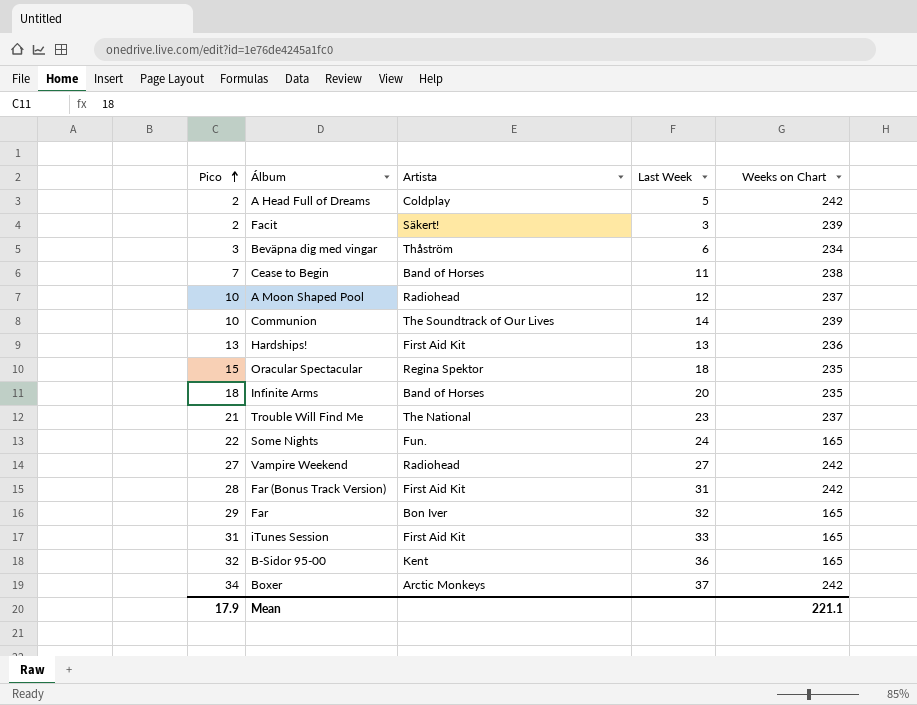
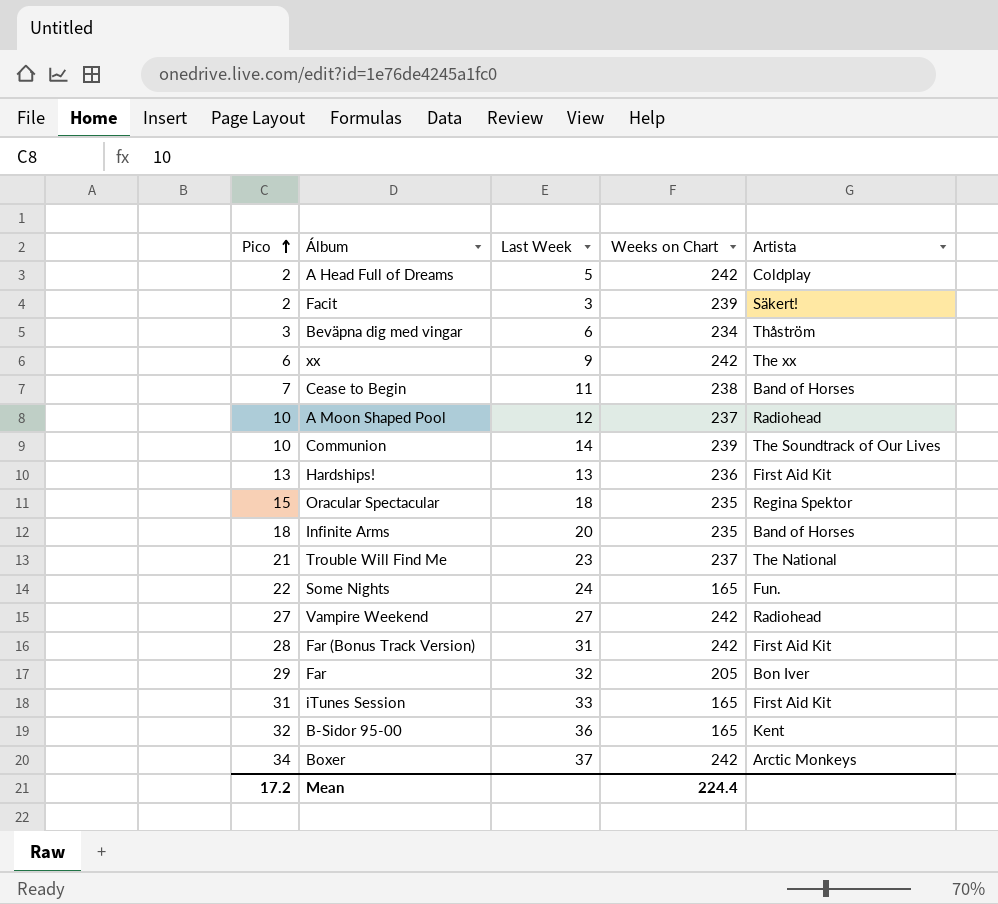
column Artista | position: 3 -> 5
row xx: none -> 6 | 9 | 242 | The xx
Far | Weeks on Chart: 165 -> 205
Mean | Pico: 17.9 -> 17.2
Mean | Weeks on Chart: 221.1 -> 224.4

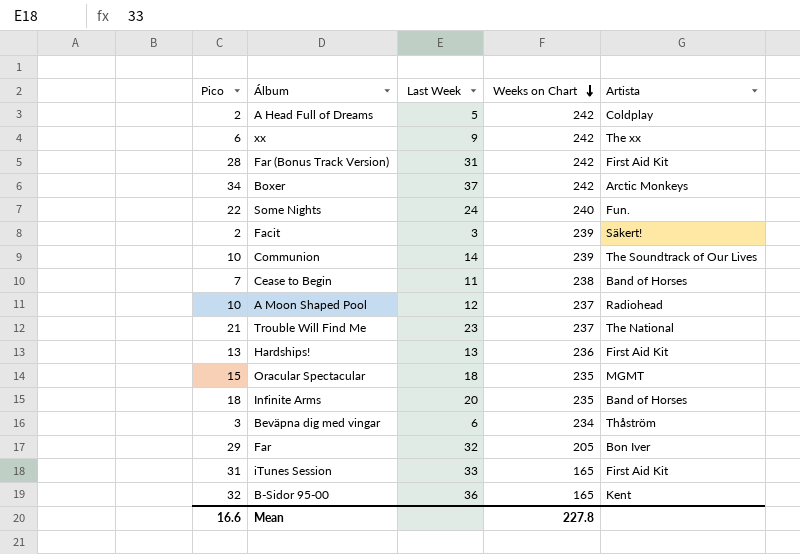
row order: Pico ascending -> Weeks on Chart descending
row Vampire Weekend: 27 | 27 | 242 | Radiohead -> none
Some Nights | Weeks on Chart: 165 -> 240
Oracular Spectacular | Artista: Regina Spektor -> MGMT
Mean | Pico: 17.2 -> 16.6
Mean | Weeks on Chart: 224.4 -> 227.8

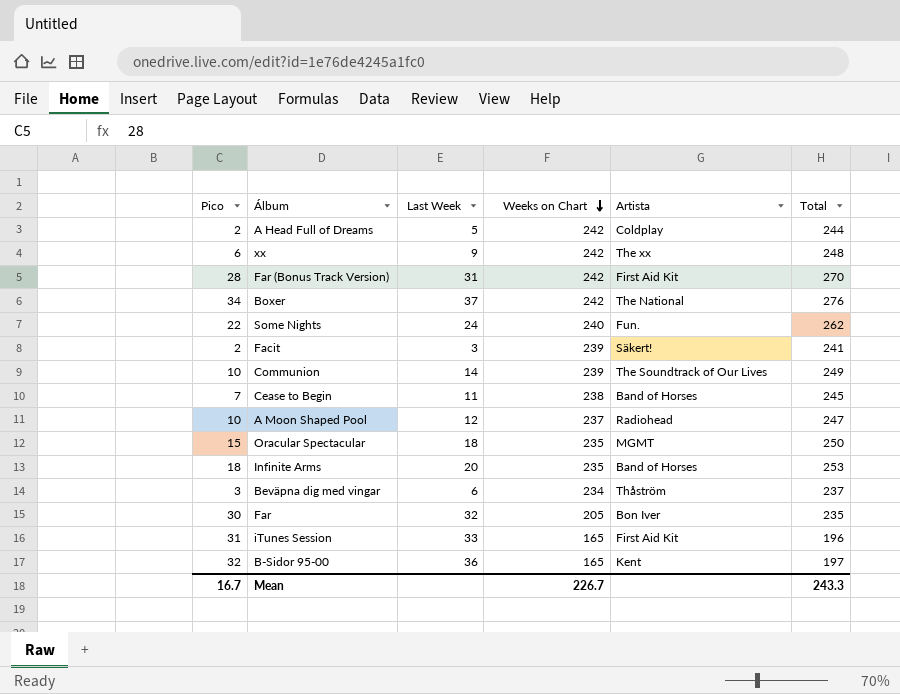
column Total | formula: none -> [Pico] + [Weeks on Chart]
row Trouble Will Find Me: 21 | 23 | 237 | The National -> none
row Hardships!: 13 | 13 | 236 | First Aid Kit -> none
Boxer | Artista: Arctic Monkeys -> The National
Far | Pico: 29 -> 30
Mean | Pico: 16.6 -> 16.7
Mean | Weeks on Chart: 227.8 -> 226.7

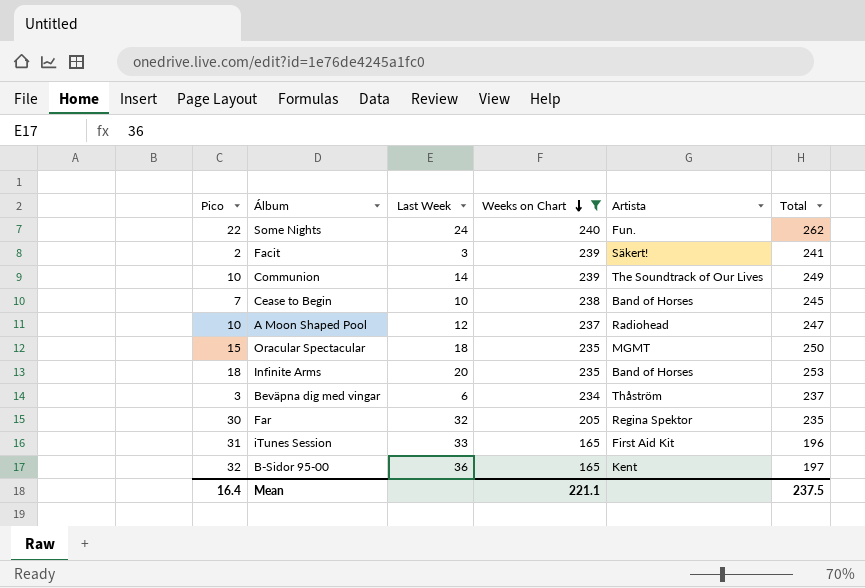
filter: none -> Weeks on Chart != 242
Cease to Begin | Last Week: 11 -> 10
Far | Artista: Bon Iver -> Regina Spektor
Mean | Pico: 16.7 -> 16.4
Mean | Weeks on Chart: 226.7 -> 221.1
Mean | Total: 243.3 -> 237.5

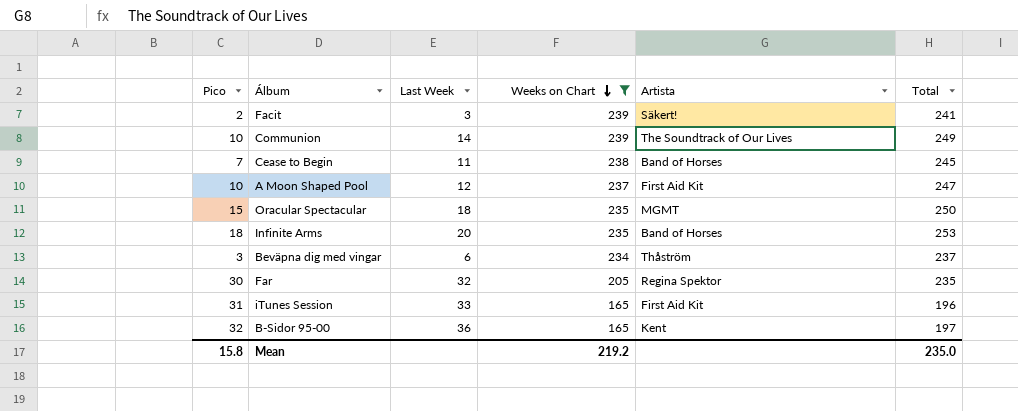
row Some Nights: 22 | 24 | 240 | Fun. | 262 -> none
Cease to Begin | Last Week: 10 -> 11
A Moon Shaped Pool | Artista: Radiohead -> First Aid Kit
Mean | Pico: 16.4 -> 15.8
Mean | Weeks on Chart: 221.1 -> 219.2
Mean | Total: 237.5 -> 235.0

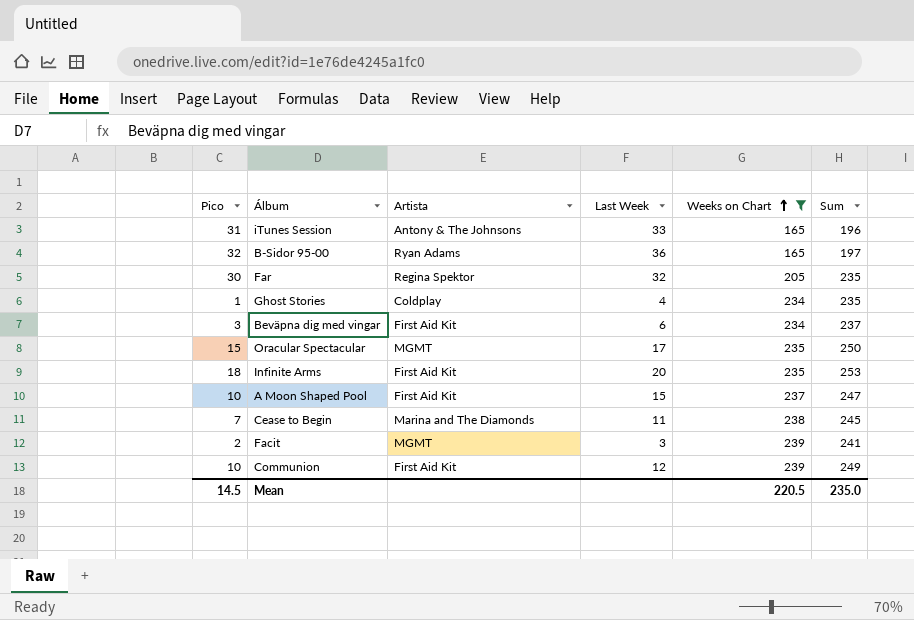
row order: Weeks on Chart descending -> Weeks on Chart ascending
column Artista | position: 5 -> 3
column name: Total -> Sum
iTunes Session | Artista: First Aid Kit -> Antony & The Johnsons
B-Sidor 95-00 | Artista: Kent -> Ryan Adams
row Ghost Stories: none -> 1 | Coldplay | 4 | 234 | 235
Beväpna dig med vingar | Artista: Thåström -> First Aid Kit
Oracular Spectacular | Last Week: 18 -> 17
Infinite Arms | Artista: Band of Horses -> First Aid Kit
A Moon Shaped Pool | Last Week: 12 -> 15
Cease to Begin | Artista: Band of Horses -> Marina and The Diamonds
Facit | Artista: Säkert! -> MGMT
Communion | Artista: The Soundtrack of Our Lives -> First Aid Kit
Communion | Last Week: 14 -> 12
Mean | Pico: 15.8 -> 14.5
Mean | Weeks on Chart: 219.2 -> 220.5

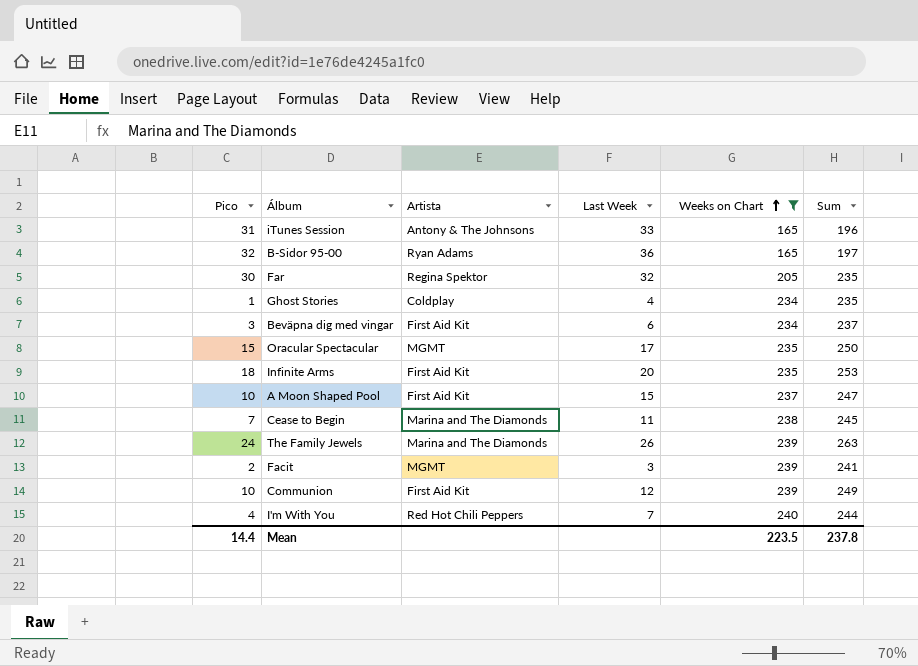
row The Family Jewels: none -> 24 | Marina and The Diamonds | 26 | 239 | 263
row I'm With You: none -> 4 | Red Hot Chili Peppers | 7 | 240 | 244
Mean | Pico: 14.5 -> 14.4
Mean | Weeks on Chart: 220.5 -> 223.5
Mean | Sum: 235.0 -> 237.8

